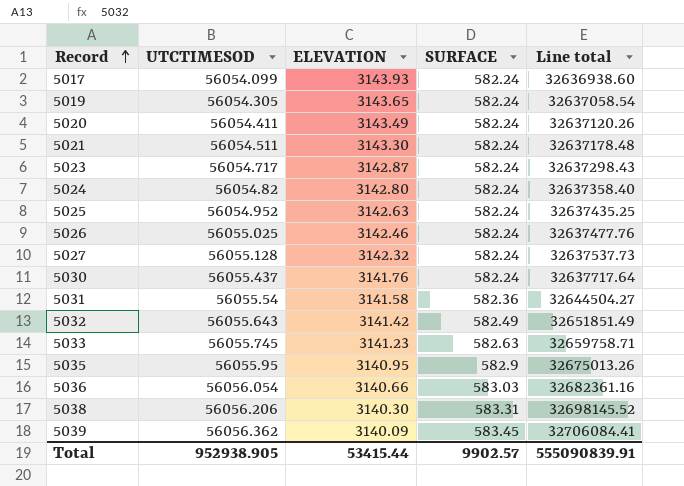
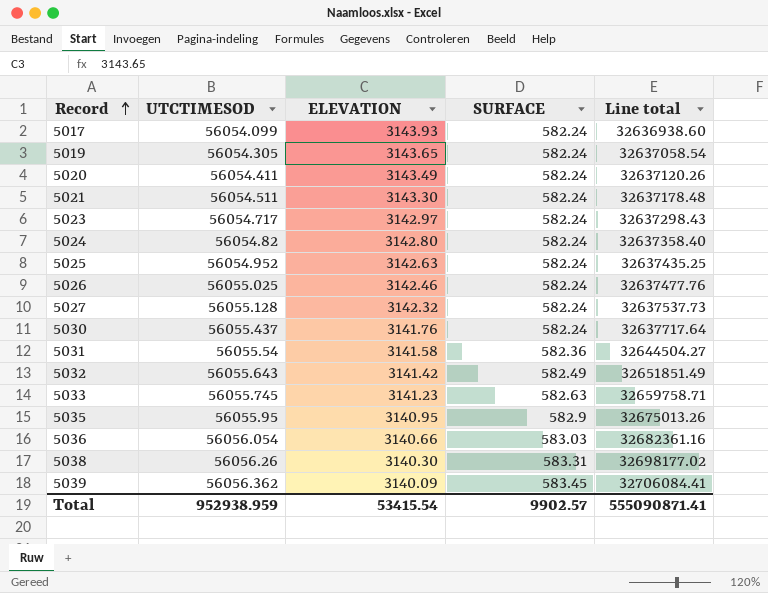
5023 | ELEVATION: 3142.87 -> 3142.97
5038 | UTCTIMESOD: 56056.206 -> 56056.26
5038 | Line total: 32698145.52 -> 32698177.02
Total | UTCTIMESOD: 952938.905 -> 952938.959
Total | ELEVATION: 53415.44 -> 53415.54
Total | Line total: 555090839.91 -> 555090871.41

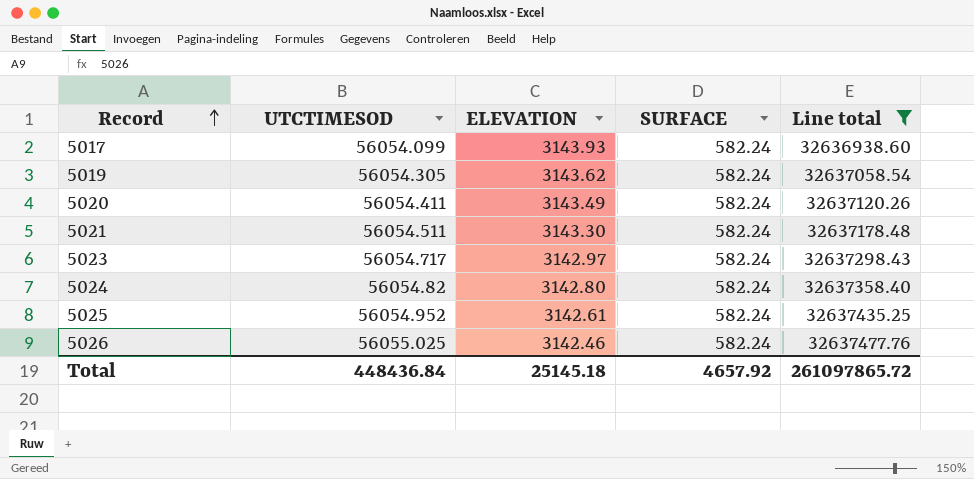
filter: none -> Line total <= 32637477.76
5019 | ELEVATION: 3143.65 -> 3143.62
5025 | ELEVATION: 3142.63 -> 3142.61
Total | UTCTIMESOD: 952938.959 -> 448436.84
Total | ELEVATION: 53415.54 -> 25145.18
Total | SURFACE: 9902.57 -> 4657.92
Total | Line total: 555090871.41 -> 261097865.72

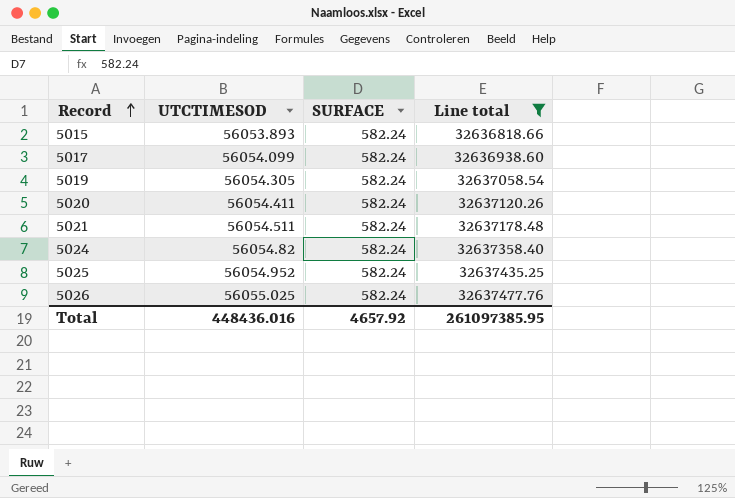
column ELEVATION | position: 3 -> none
row 5023: 56054.717 | 3142.97 | 582.24 | 32637298.43 -> none
row 5015: none -> 56053.893 | 582.24 | 32636818.66
Total | UTCTIMESOD: 448436.84 -> 448436.016
Total | Line total: 261097865.72 -> 261097385.95

